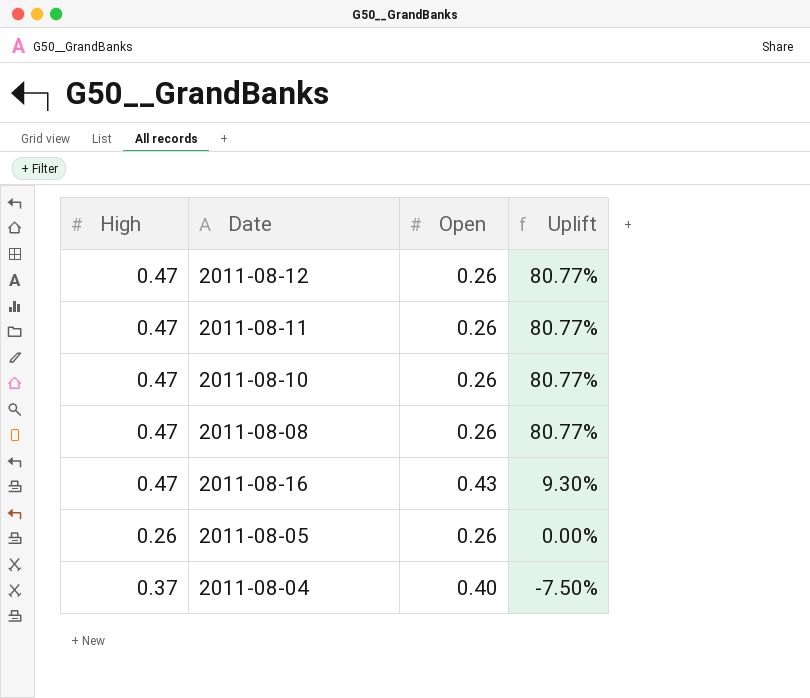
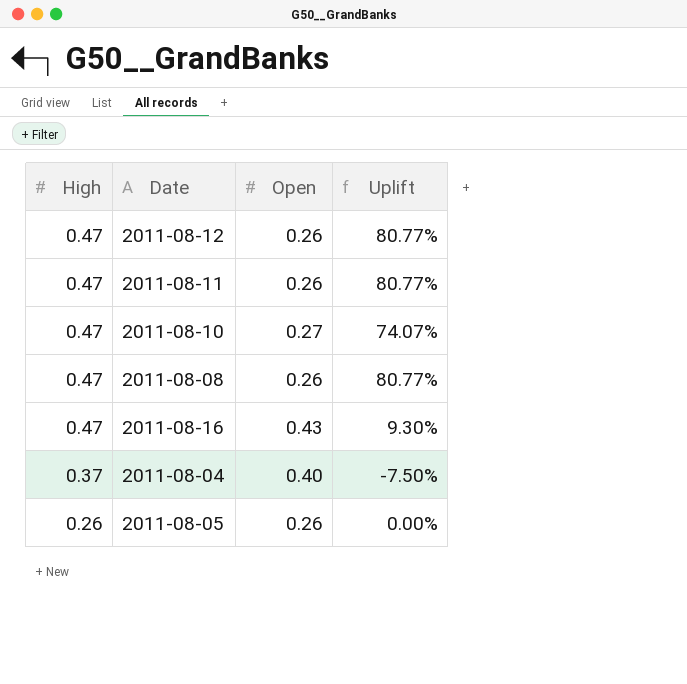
row order: Uplift descending -> High descending
2011-08-10 | Open: 0.26 -> 0.27
2011-08-10 | Uplift: 80.77% -> 74.07%

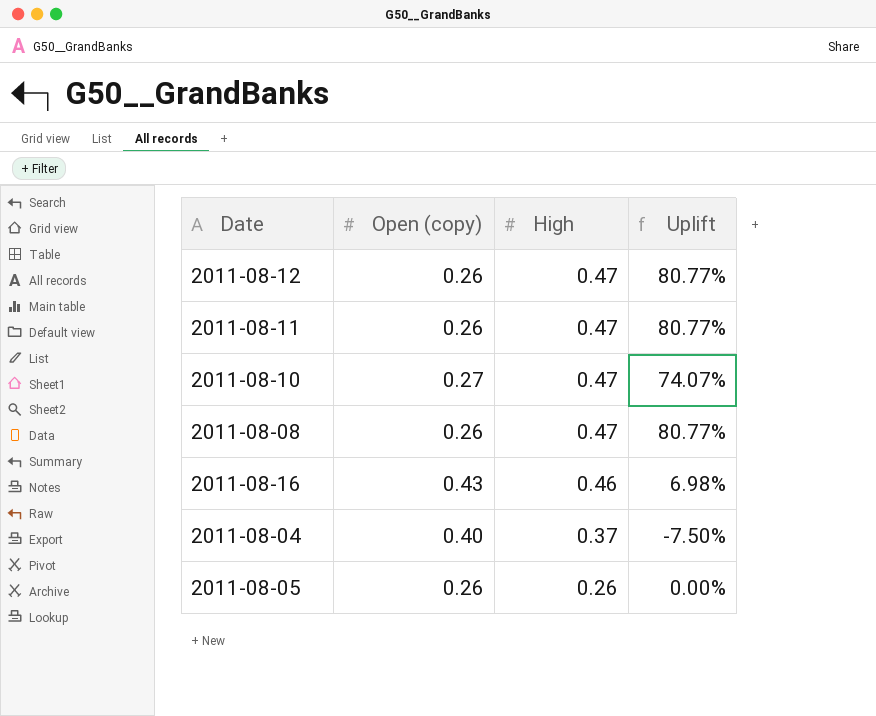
column name: Open -> Open (copy)
column High | position: 1 -> 3
2011-08-16 | High: 0.47 -> 0.46
2011-08-16 | Uplift: 9.30% -> 6.98%

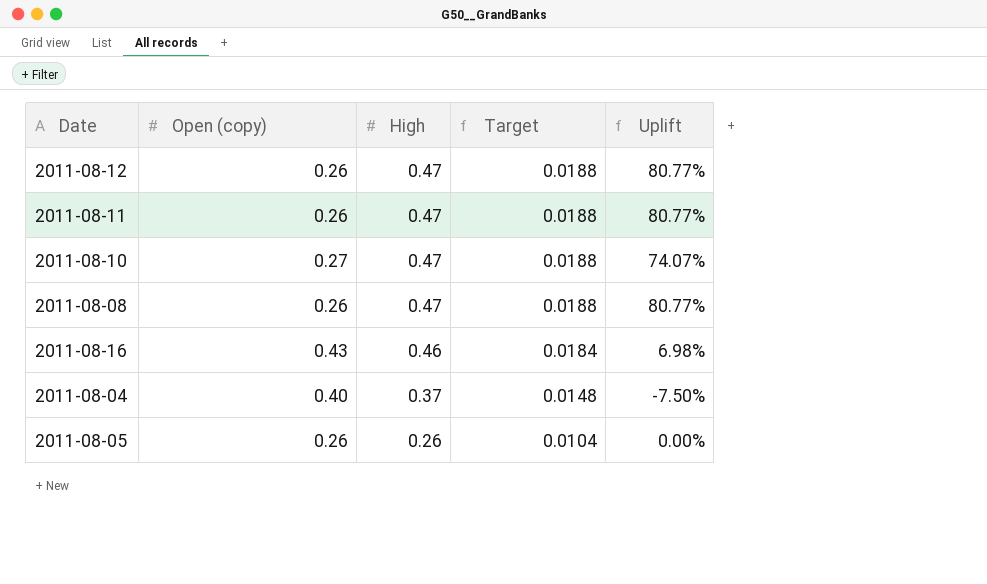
column Target | formula: none -> [High] * 0.04

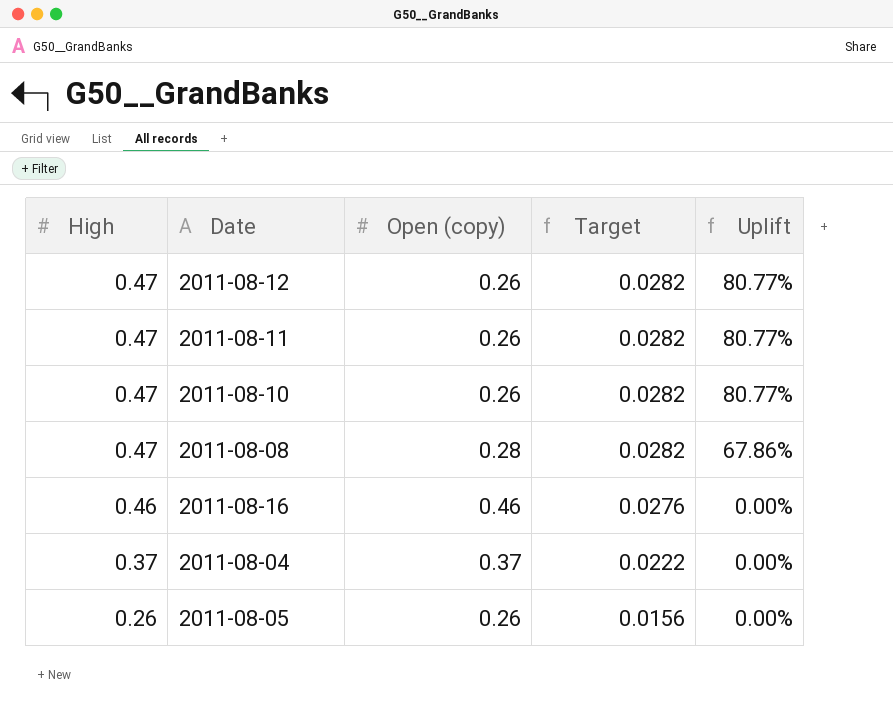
column High | position: 3 -> 1
column Target | formula: [High] * 0.04 -> [High] * 0.06
2011-08-10 | Open (copy): 0.27 -> 0.26
2011-08-10 | Uplift: 74.07% -> 80.77%
2011-08-08 | Open (copy): 0.26 -> 0.28
2011-08-08 | Uplift: 80.77% -> 67.86%
2011-08-16 | Open (copy): 0.43 -> 0.46
2011-08-16 | Uplift: 6.98% -> 0.00%
2011-08-04 | Open (copy): 0.40 -> 0.37
2011-08-04 | Uplift: -7.50% -> 0.00%

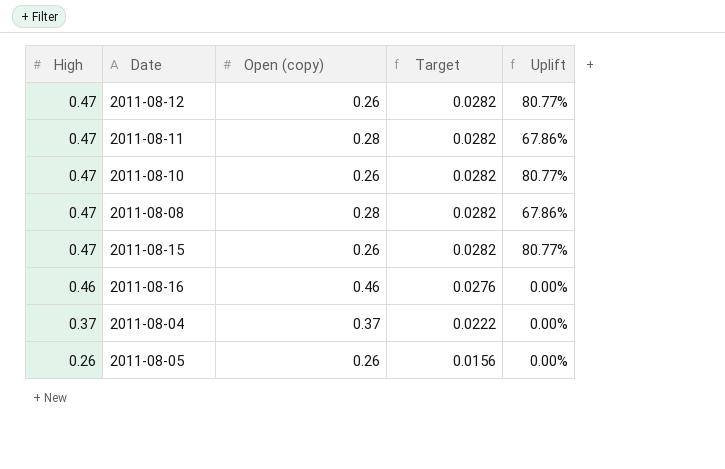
2011-08-11 | Open (copy): 0.26 -> 0.28
2011-08-11 | Uplift: 80.77% -> 67.86%
row 2011-08-15: none -> 0.47 | 0.26 | 0.0282 | 80.77%

